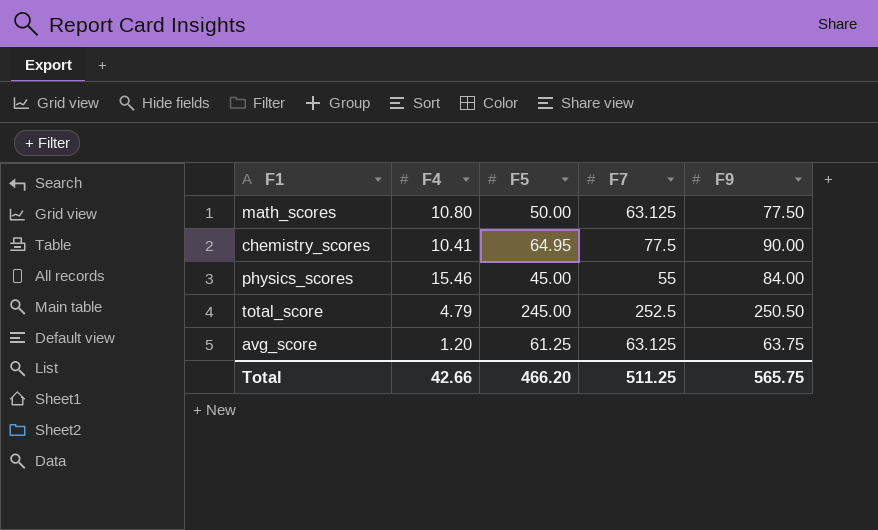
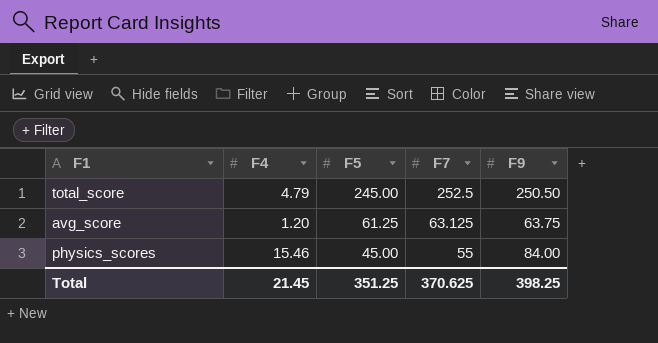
row order: none -> F5 descending
row math_scores: 10.80 | 50.00 | 63.125 | 77.50 -> none
row chemistry_scores: 10.41 | 64.95 | 77.5 | 90.00 -> none
Total | F4: 42.66 -> 21.45
Total | F5: 466.20 -> 351.25
Total | F7: 511.25 -> 370.625
Total | F9: 565.75 -> 398.25

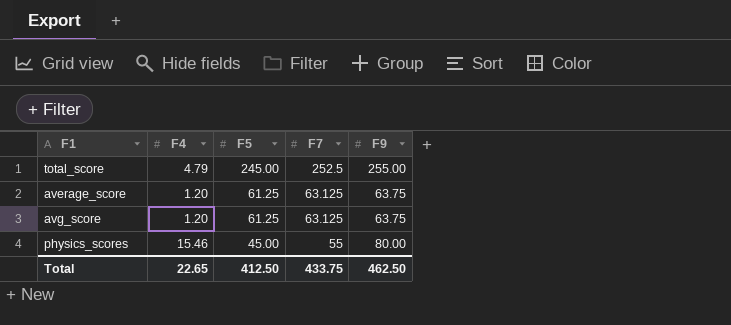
total_score | F9: 250.50 -> 255.00
row average_score: none -> 1.20 | 61.25 | 63.125 | 63.75
physics_scores | F9: 84.00 -> 80.00
Total | F4: 21.45 -> 22.65
Total | F5: 351.25 -> 412.50
Total | F7: 370.625 -> 433.75
Total | F9: 398.25 -> 462.50

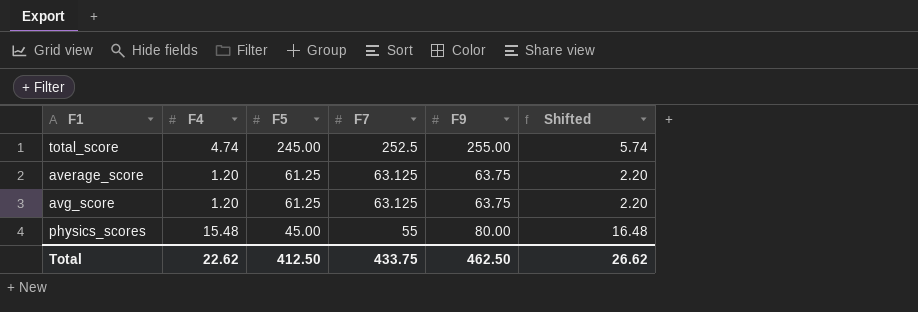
column Shifted | formula: none -> [F4] + 1
total_score | F4: 4.79 -> 4.74
physics_scores | F4: 15.46 -> 15.48
Total | F4: 22.65 -> 22.62

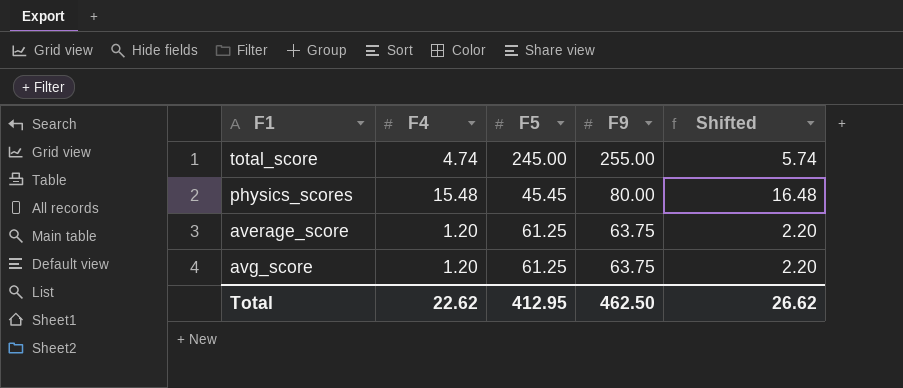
row order: F5 descending -> F9 descending
column F7 | position: 4 -> none
physics_scores | F5: 45.00 -> 45.45
Total | F5: 412.50 -> 412.95

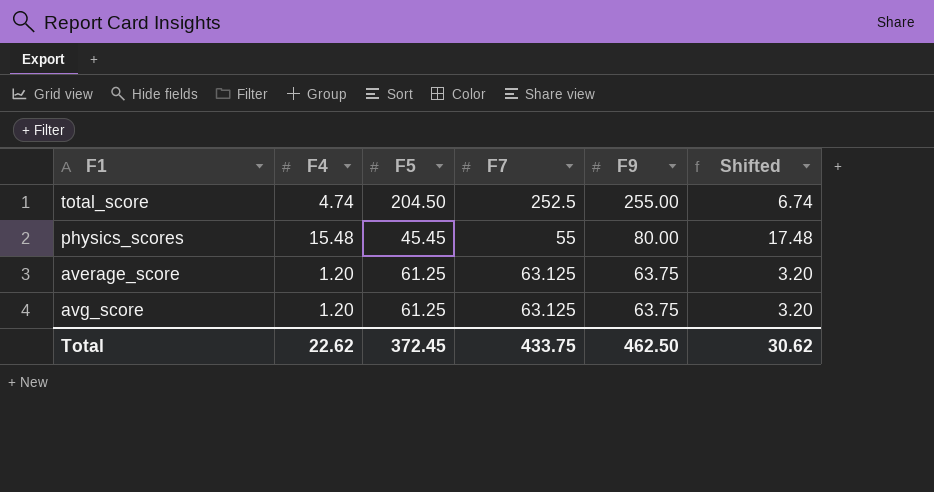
column F7 | position: none -> 4
column Shifted | formula: [F4] + 1 -> [F4] + 2
total_score | F5: 245.00 -> 204.50
Total | F5: 412.95 -> 372.45
Total | Shifted: 26.62 -> 30.62

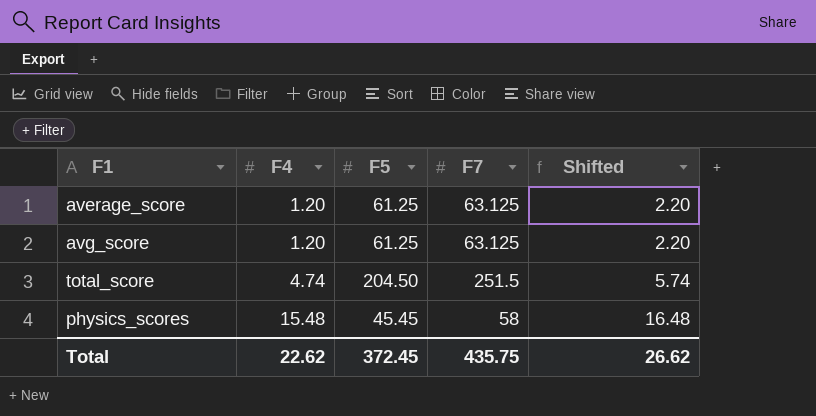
row order: F9 descending -> F4 ascending
column F9 | position: 5 -> none
column Shifted | formula: [F4] + 2 -> [F4] + 1
total_score | F7: 252.5 -> 251.5
physics_scores | F7: 55 -> 58
Total | F7: 433.75 -> 435.75
Total | Shifted: 30.62 -> 26.62

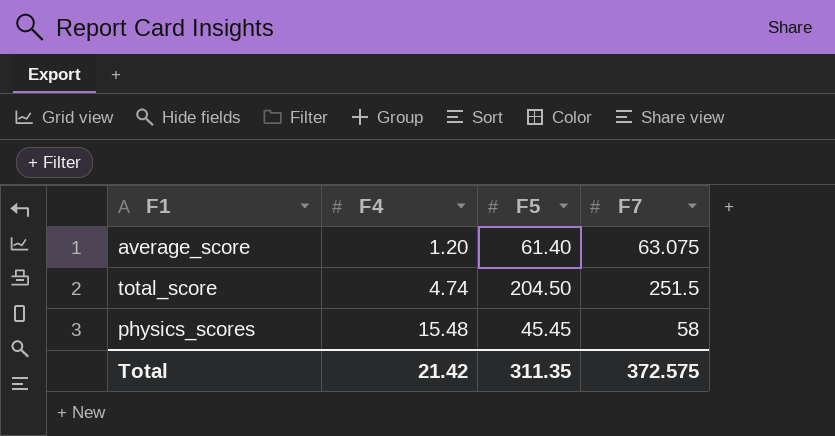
column Shifted | formula: [F4] + 1 -> none
row avg_score: 1.20 | 61.25 | 63.125 | 2.20 -> none
average_score | F5: 61.25 -> 61.40
average_score | F7: 63.125 -> 63.075
Total | F4: 22.62 -> 21.42
Total | F5: 372.45 -> 311.35
Total | F7: 435.75 -> 372.575

